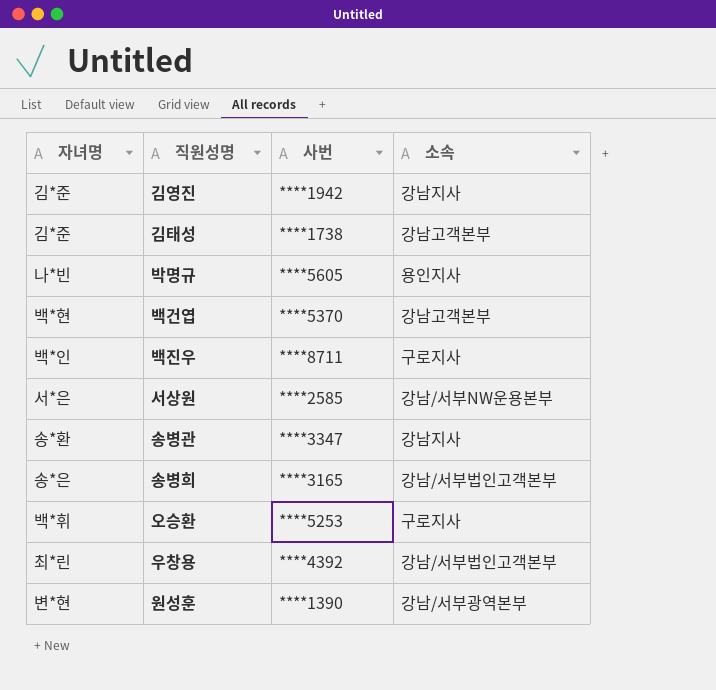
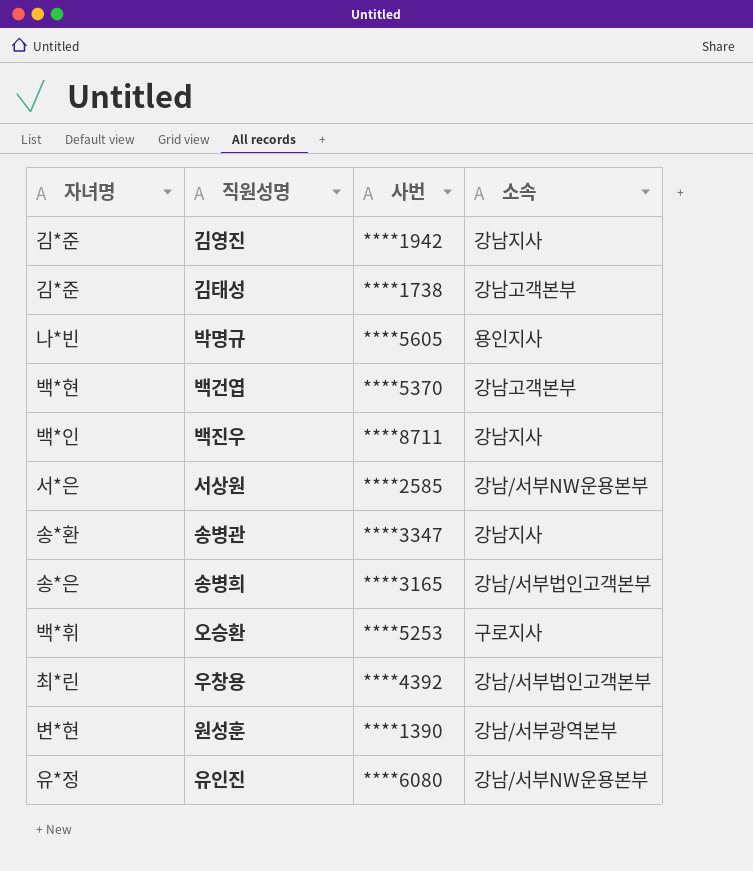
백진우 | 소속: 구로지사 -> 강남지사
row 유인진: none -> 유*정 | ****6080 | 강남/서부NW운용본부

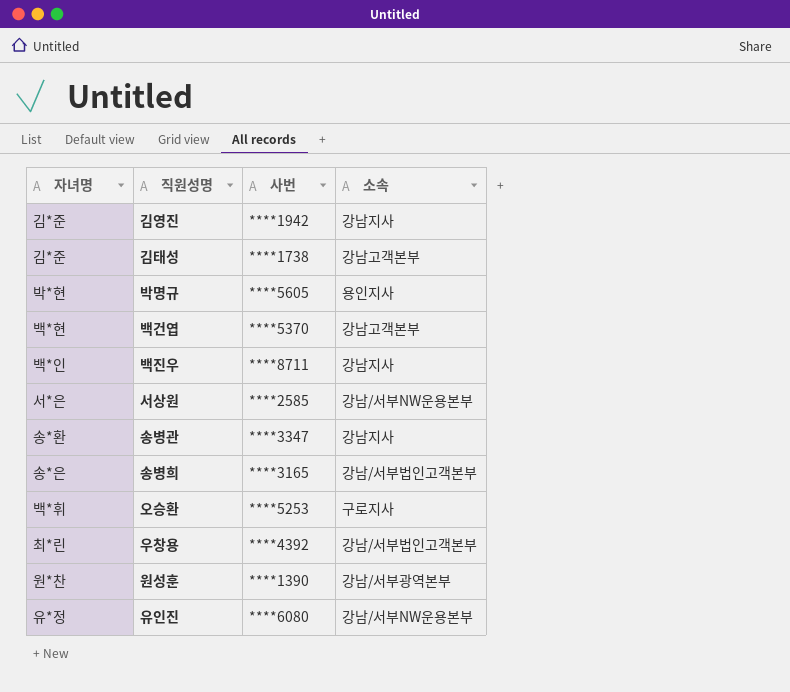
박명규 | 자녀명: 나*빈 -> 박*현
원성훈 | 자녀명: 변*현 -> 원*찬

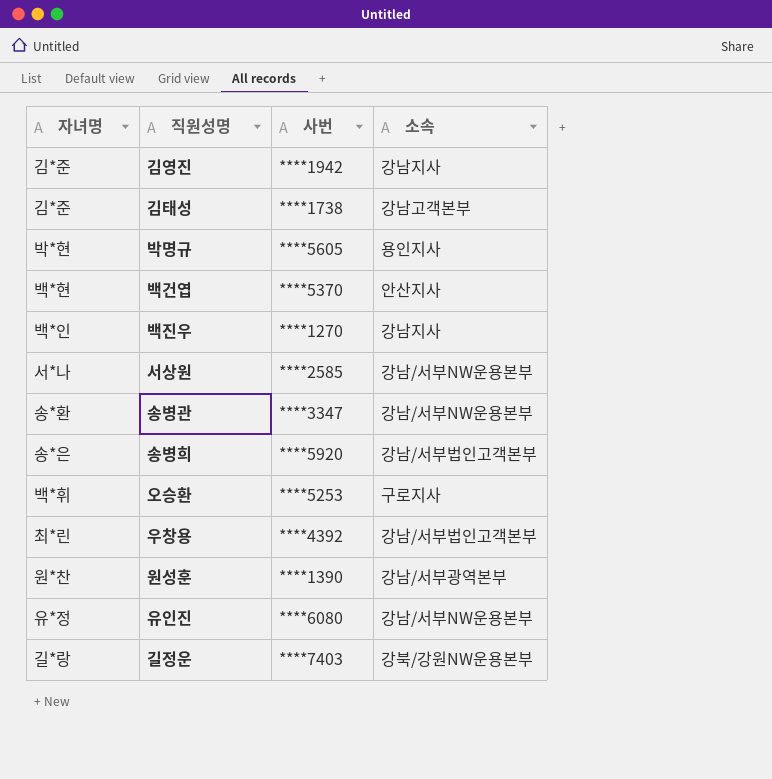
백건엽 | 소속: 강남고객본부 -> 안산지사
백진우 | 사번: ****8711 -> ****1270
서상원 | 자녀명: 서*은 -> 서*나
송병관 | 소속: 강남지사 -> 강남/서부NW운용본부
송병희 | 사번: ****3165 -> ****5920
row 길정운: none -> 길*랑 | ****7403 | 강북/강원NW운용본부

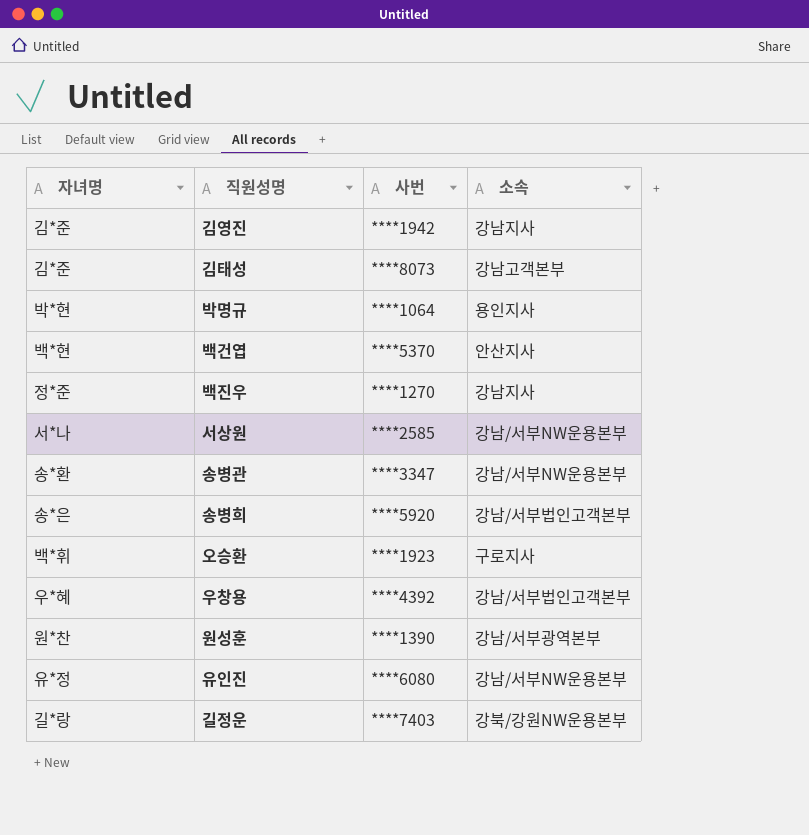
김태성 | 사번: ****1738 -> ****8073
박명규 | 사번: ****5605 -> ****1064
백진우 | 자녀명: 백*인 -> 정*준
오승환 | 사번: ****5253 -> ****1923
우창용 | 자녀명: 최*린 -> 우*혜

